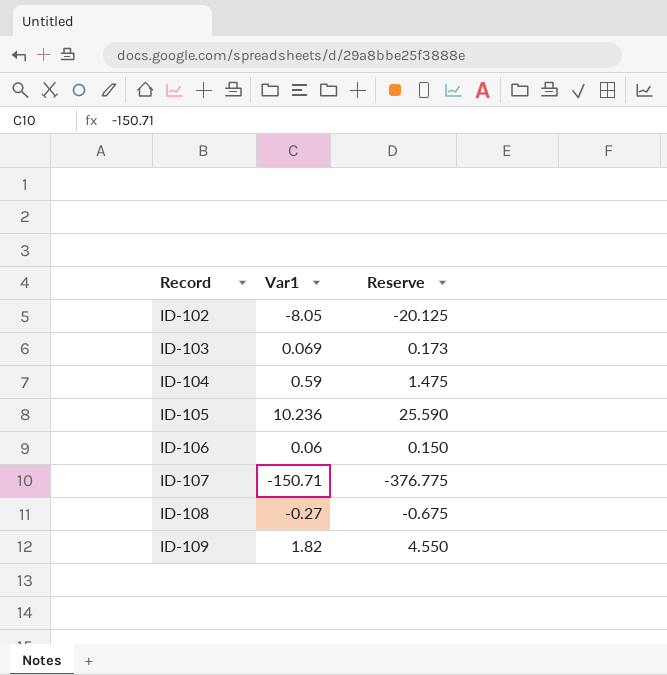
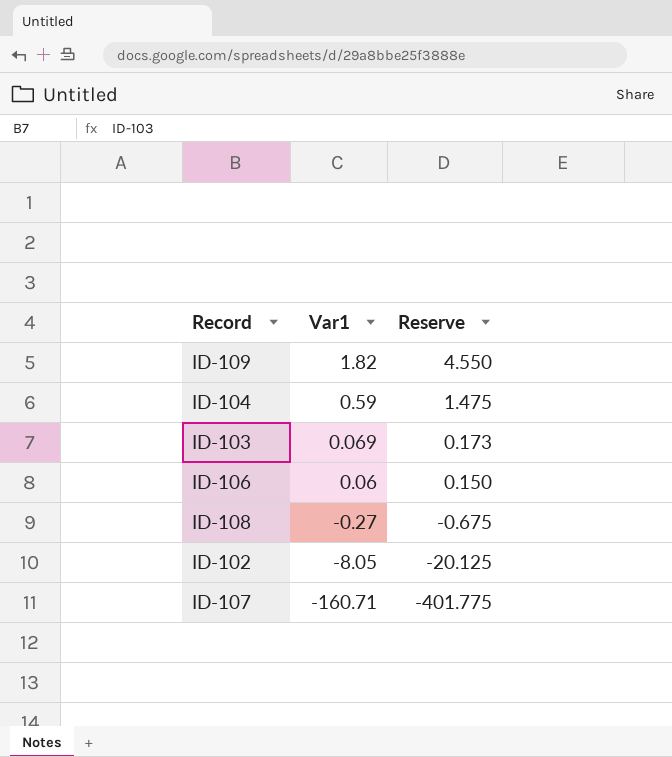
row order: Record ascending -> Var1 descending
row ID-105: 10.236 | 25.590 -> none
ID-107 | Var1: -150.71 -> -160.71
ID-107 | Reserve: -376.775 -> -401.775

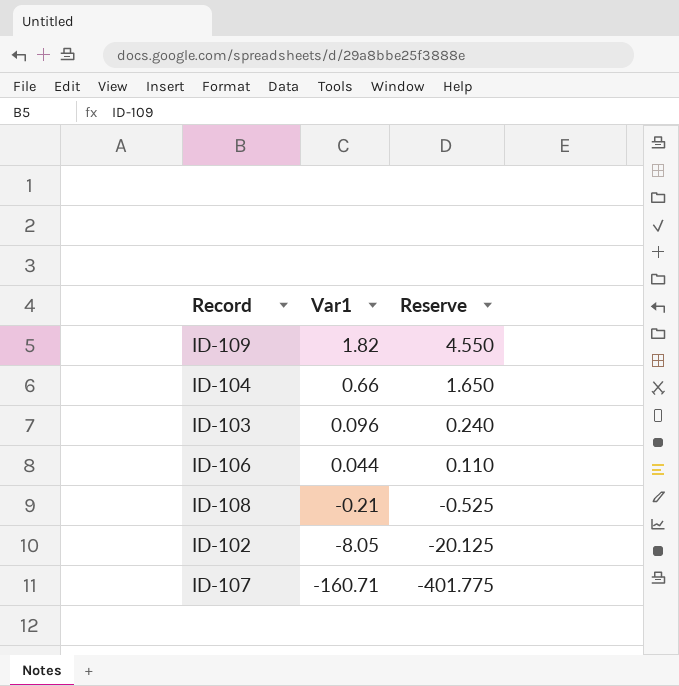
ID-104 | Var1: 0.59 -> 0.66
ID-104 | Reserve: 1.475 -> 1.650
ID-103 | Var1: 0.069 -> 0.096
ID-103 | Reserve: 0.173 -> 0.240
ID-106 | Var1: 0.06 -> 0.044
ID-106 | Reserve: 0.150 -> 0.110
ID-108 | Var1: -0.27 -> -0.21
ID-108 | Reserve: -0.675 -> -0.525

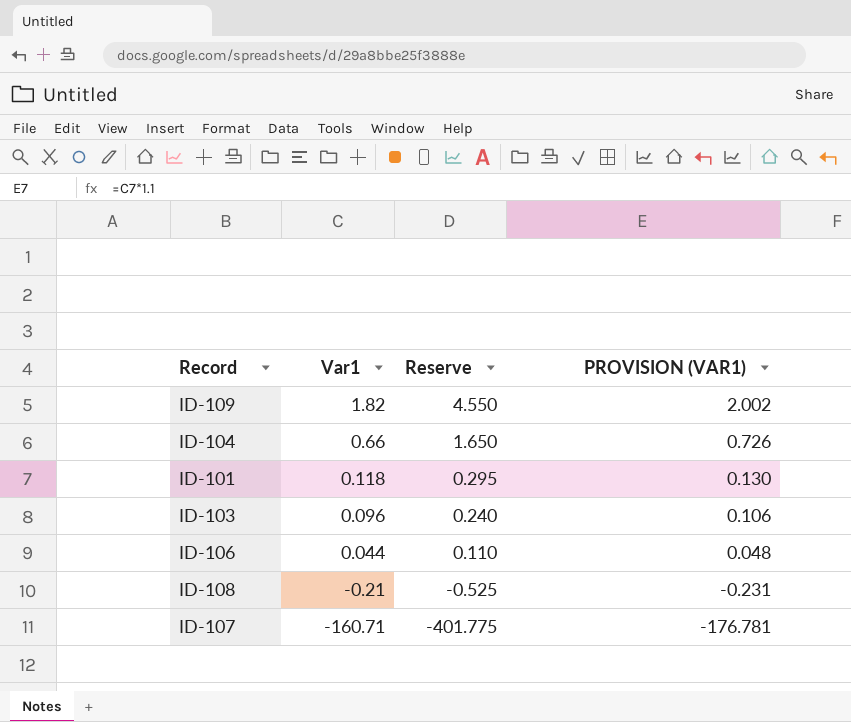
column PROVISION (VAR1) | formula: none -> [Var1] * 1.1
row ID-102: -8.05 | -20.125 -> none
row ID-101: none -> 0.118 | 0.295 | 0.130

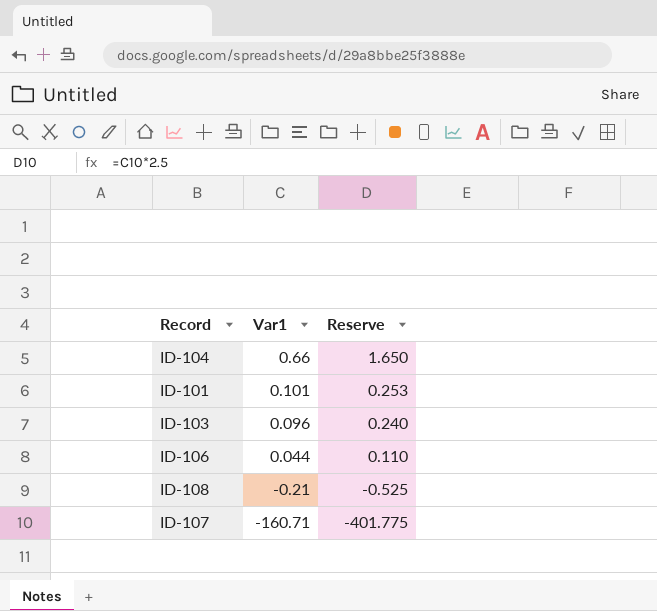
column PROVISION (VAR1) | formula: [Var1] * 1.1 -> none
row ID-109: 1.82 | 4.550 | 2.002 -> none
ID-101 | Var1: 0.118 -> 0.101
ID-101 | Reserve: 0.295 -> 0.253

